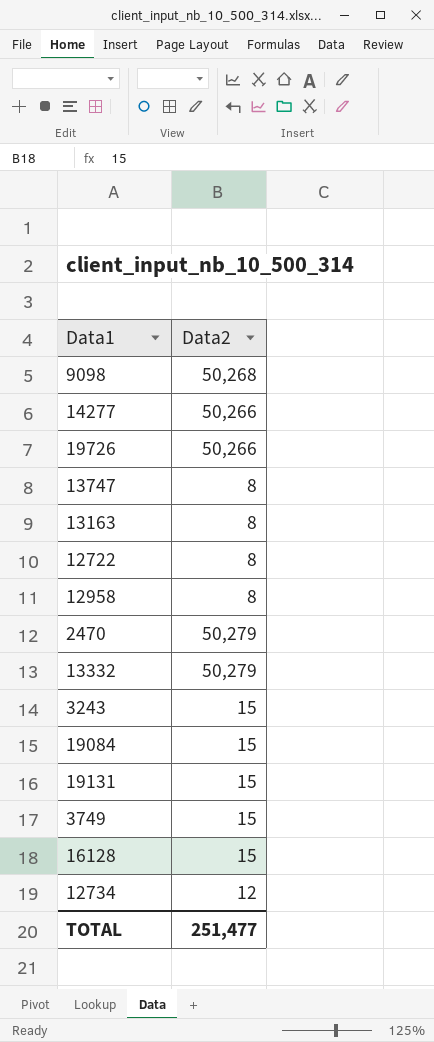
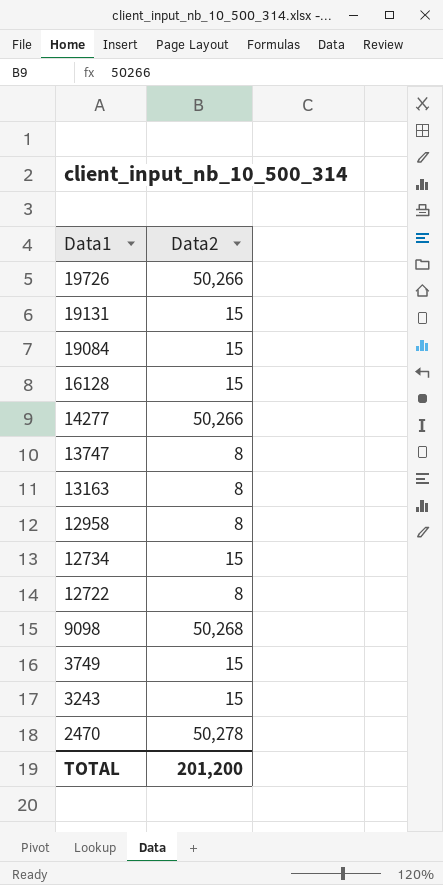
row order: none -> Data1 descending
row 13332: 50,279 -> none
12734 | Data2: 12 -> 15
2470 | Data2: 50,279 -> 50,278
TOTAL | Data2: 251,477 -> 201,200

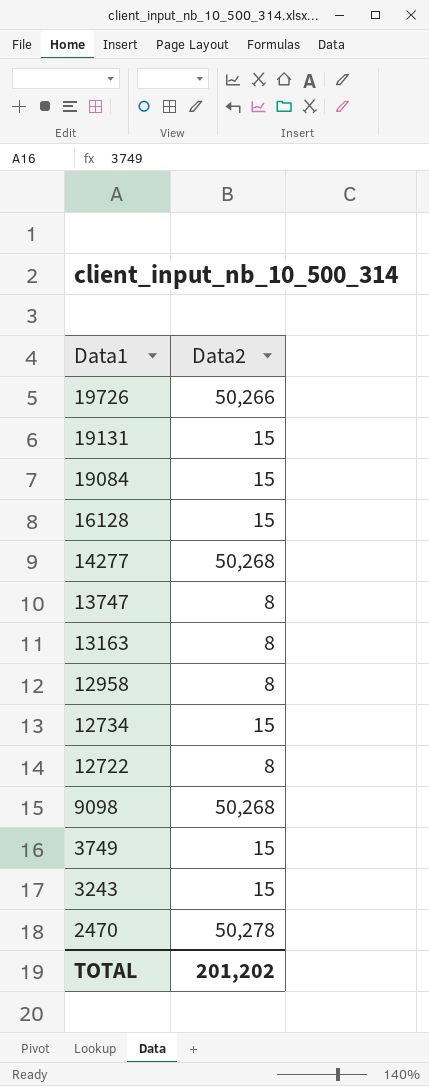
14277 | Data2: 50,266 -> 50,268
TOTAL | Data2: 201,200 -> 201,202

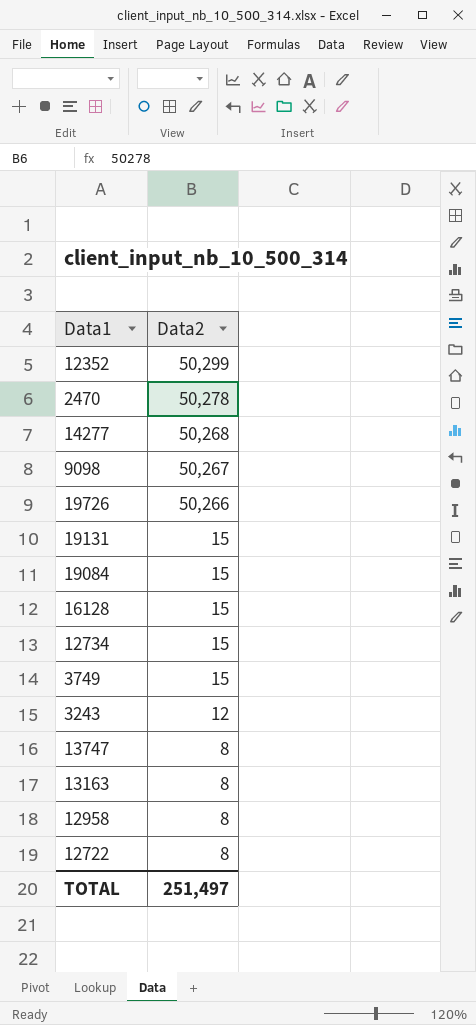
row order: Data1 descending -> Data2 descending
row 12352: none -> 50,299
9098 | Data2: 50,268 -> 50,267
3243 | Data2: 15 -> 12
TOTAL | Data2: 201,202 -> 251,497

